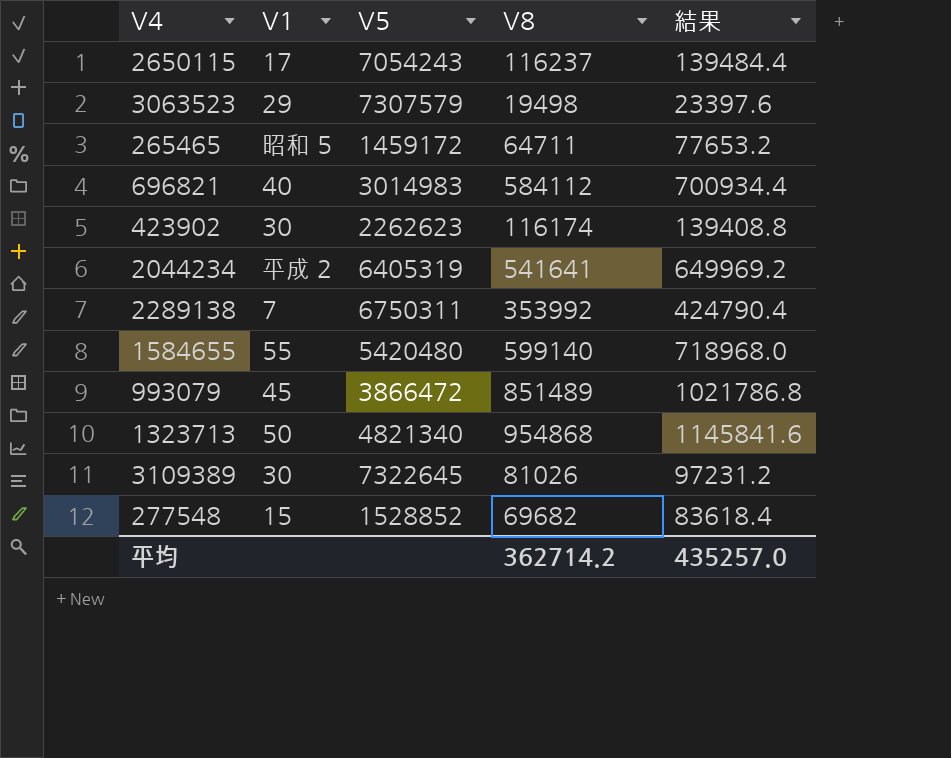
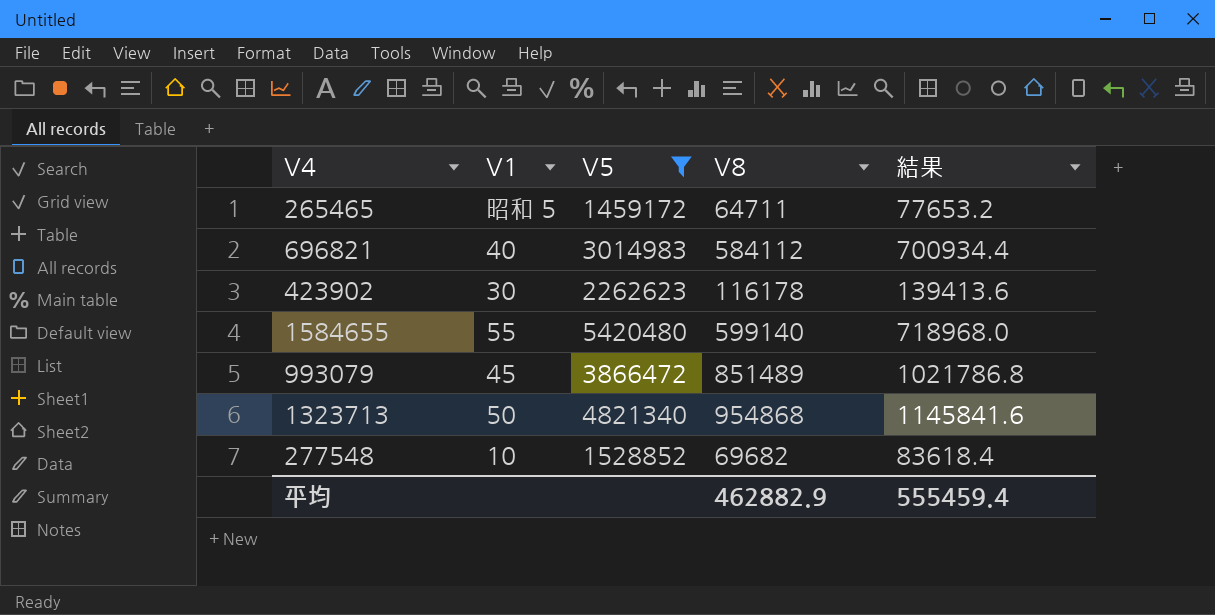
filter: none -> V5 <= 5420480
423902 | V8: 116174 -> 116178
423902 | 結果: 139408.8 -> 139413.6
277548 | V1: 15 -> 10
平均 | V8: 362714.2 -> 462882.9
平均 | 結果: 435257.0 -> 555459.4

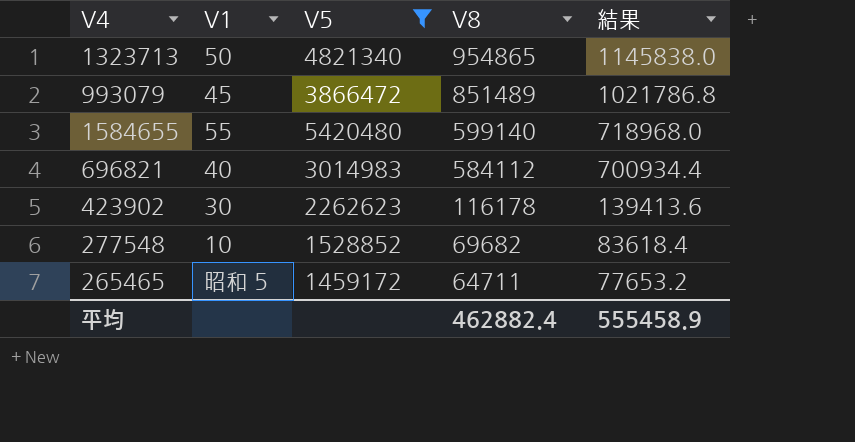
row order: none -> V8 descending
1323713 | V8: 954868 -> 954865
1323713 | 結果: 1145841.6 -> 1145838.0
平均 | V8: 462882.9 -> 462882.4
平均 | 結果: 555459.4 -> 555458.9

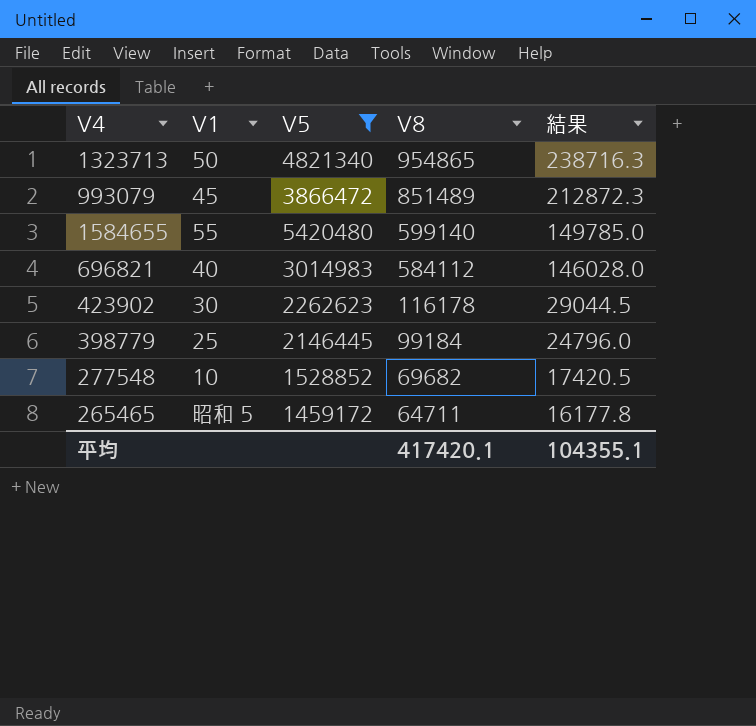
column 結果 | formula: [V8] * 1.2 -> [V8] * 0.25
row 398779: none -> 25 | 2146445 | 99184 | 24796.0
平均 | V8: 462882.4 -> 417420.1
平均 | 結果: 555458.9 -> 104355.1

